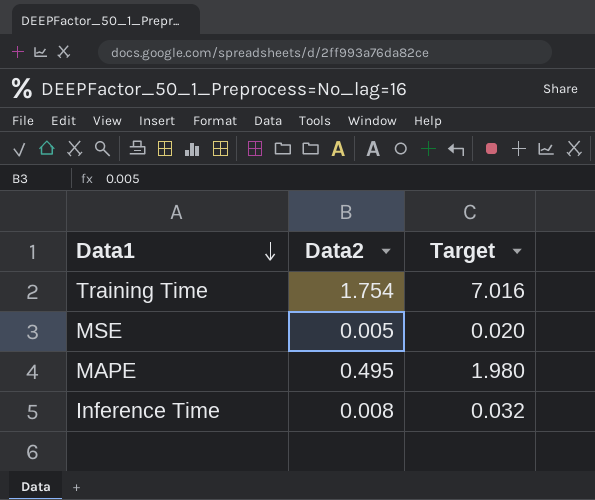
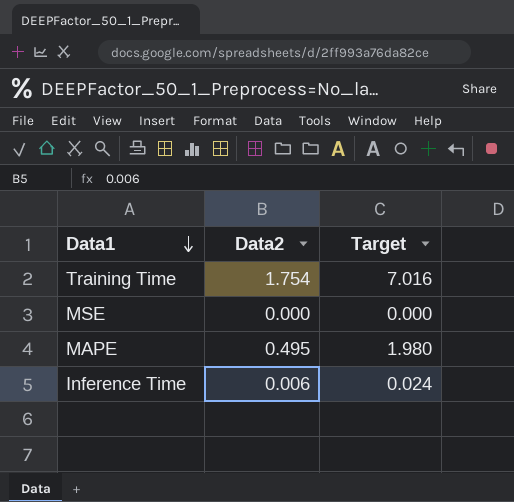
MSE | Data2: 0.005 -> 0.000
MSE | Target: 0.020 -> 0.000
Inference Time | Data2: 0.008 -> 0.006
Inference Time | Target: 0.032 -> 0.024

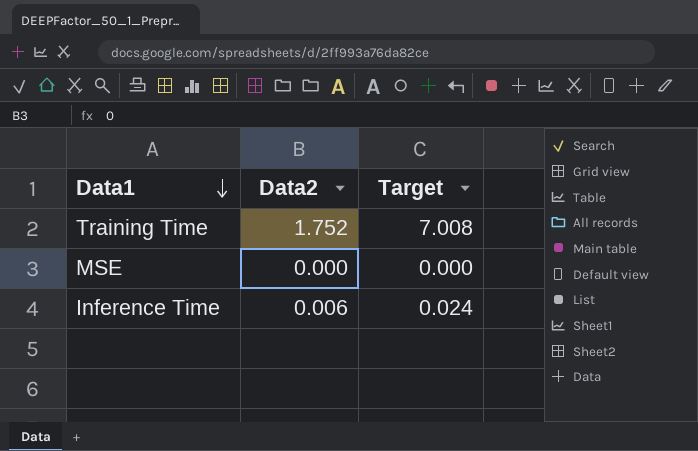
row MAPE: 0.495 | 1.980 -> none
Training Time | Data2: 1.754 -> 1.752
Training Time | Target: 7.016 -> 7.008

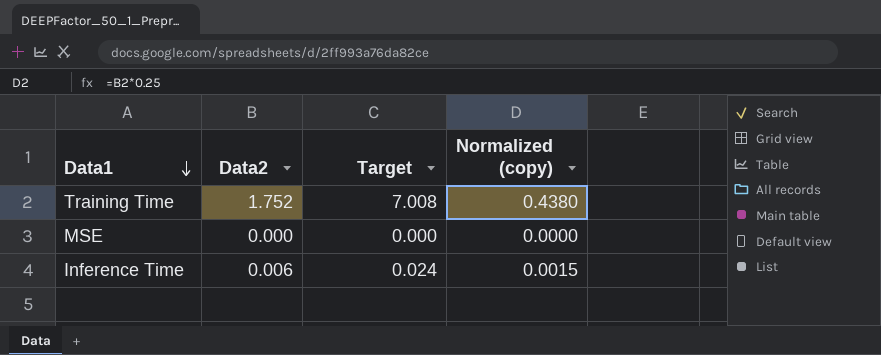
column Normalized (copy) | formula: none -> [Data2] * 0.25

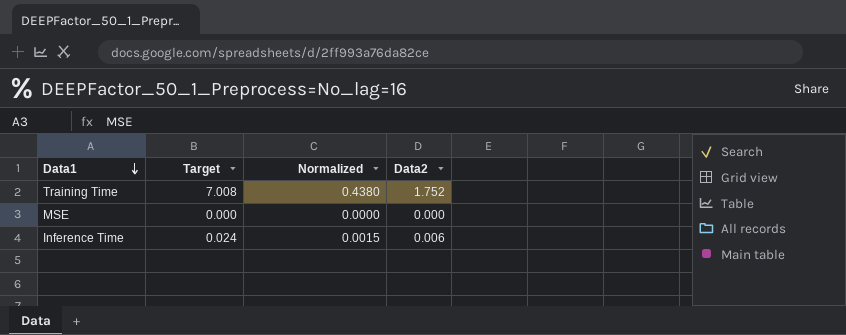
column name: Normalized (copy) -> Normalized
column Data2 | position: 2 -> 4

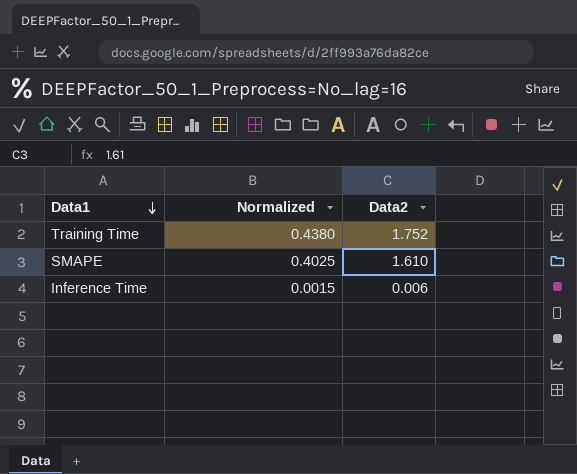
column Target | formula: [Data2] * 4 -> none
row MSE: 0.000 | 0.0000 | 0.000 -> none
row SMAPE: none -> 0.4025 | 1.610

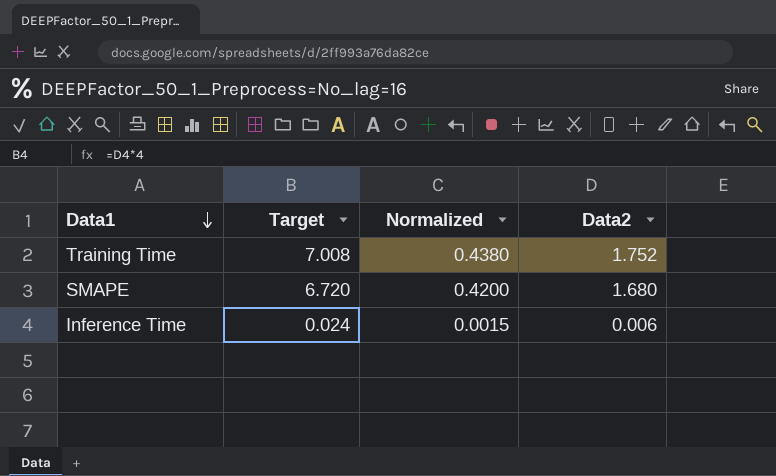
column Target | formula: none -> [Data2] * 4
SMAPE | Normalized: 0.4025 -> 0.4200
SMAPE | Data2: 1.610 -> 1.680

